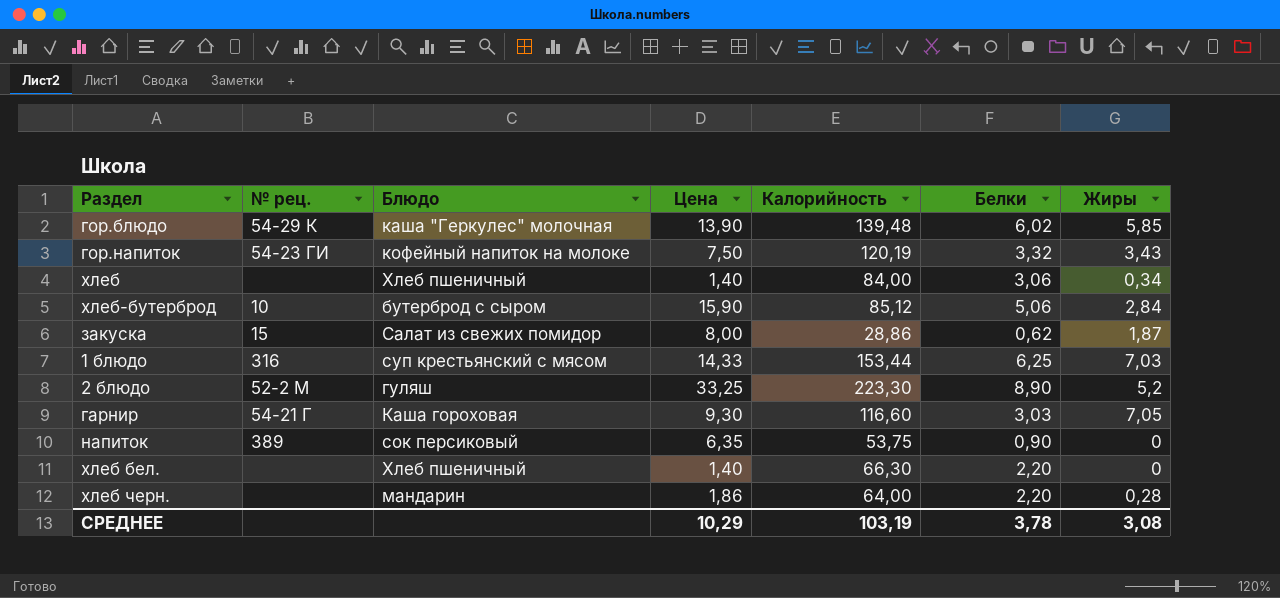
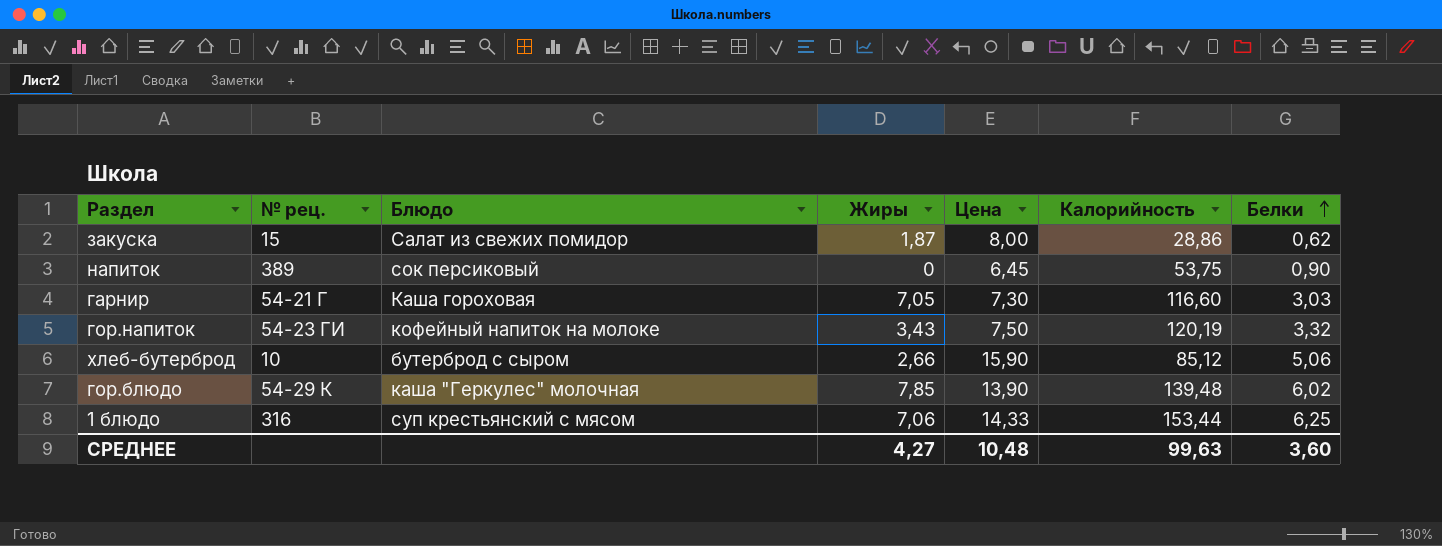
row order: none -> Белки ascending
column Жиры | position: 7 -> 4
row хлеб: none | Хлеб пшеничный | 1,40 | 84,00 | 3,06 | 0,34 -> none
row 2 блюдо: 52-2 М | гуляш | 33,25 | 223,30 | 8,90 | 5,2 -> none
row хлеб бел.: none | Хлеб пшеничный | 1,40 | 66,30 | 2,20 | 0 -> none
row хлеб черн.: none | мандарин | 1,86 | 64,00 | 2,20 | 0,28 -> none
напиток | Цена: 6,35 -> 6,45
гарнир | Цена: 9,30 -> 7,30
хлеб-бутерброд | Жиры: 2,84 -> 2,66
гор.блюдо | Жиры: 5,85 -> 7,85
1 блюдо | Жиры: 7,03 -> 7,06
СРЕДНЕЕ | Жиры: 3,08 -> 4,27
СРЕДНЕЕ | Цена: 10,29 -> 10,48
СРЕДНЕЕ | Калорийность: 103,19 -> 99,63
СРЕДНЕЕ | Белки: 3,78 -> 3,60

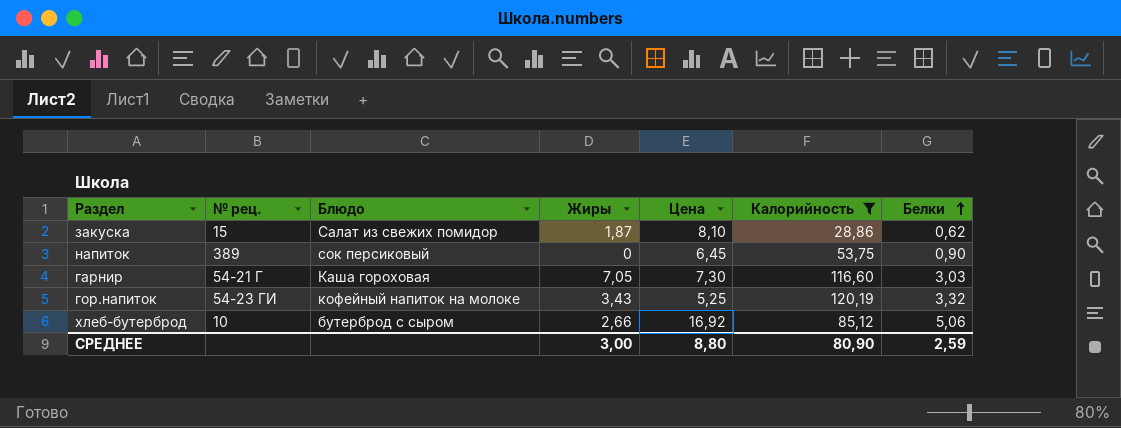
filter: none -> Калорийность <= 120,19
закуска | Цена: 8,00 -> 8,10
гор.напиток | Цена: 7,50 -> 5,25
хлеб-бутерброд | Цена: 15,90 -> 16,92
СРЕДНЕЕ | Жиры: 4,27 -> 3,00
СРЕДНЕЕ | Цена: 10,48 -> 8,80
СРЕДНЕЕ | Калорийность: 99,63 -> 80,90
СРЕДНЕЕ | Белки: 3,60 -> 2,59

